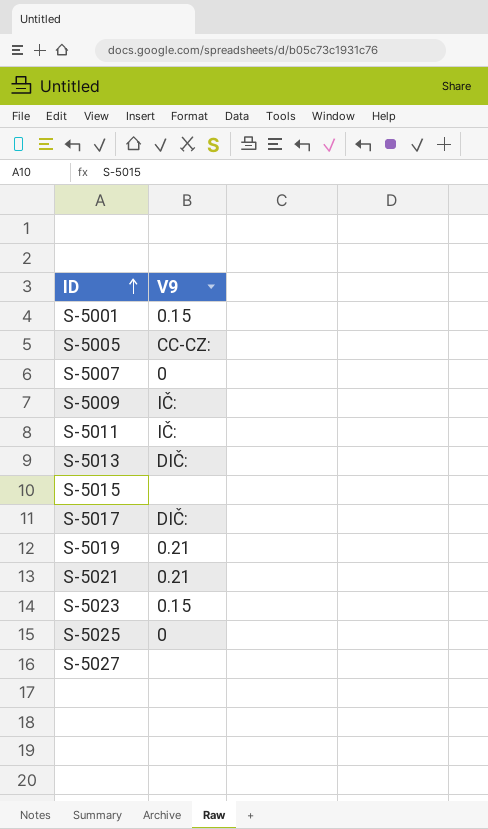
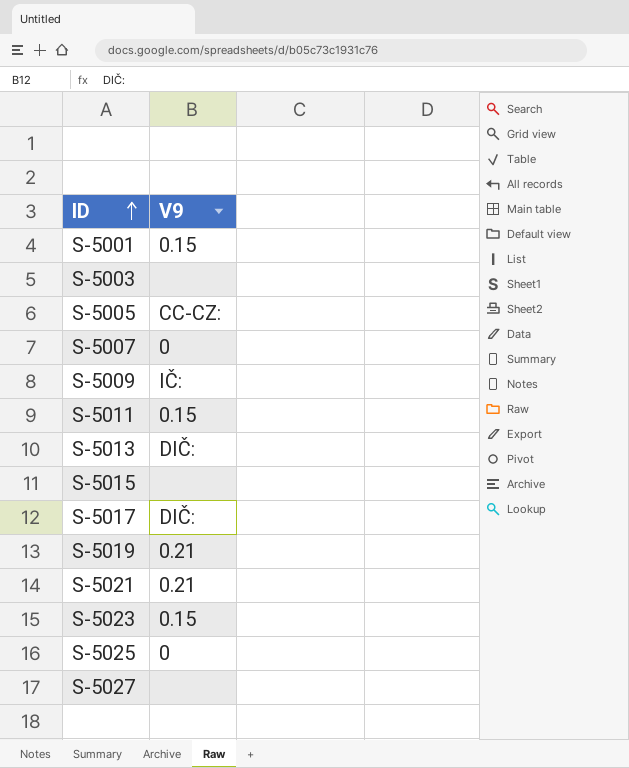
row S-5003: none -> none
S-5011 | V9: IČ: -> 0.15

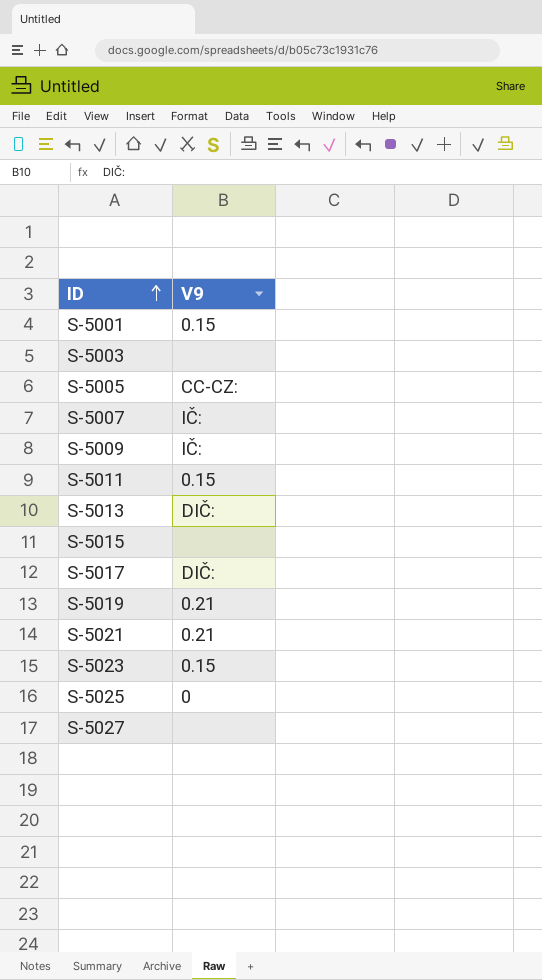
S-5007 | V9: 0 -> IČ:

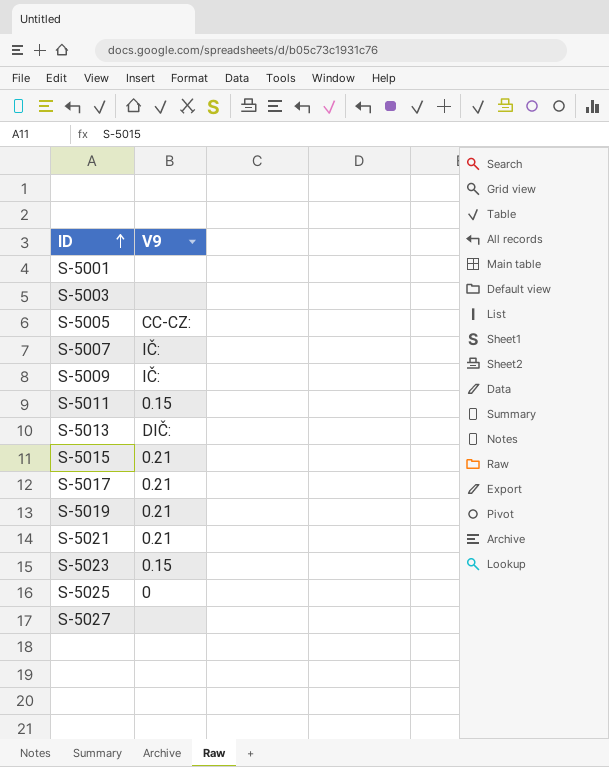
S-5001 | V9: 0.15 -> none
S-5015 | V9: none -> 0.21
S-5017 | V9: DIČ: -> 0.21

